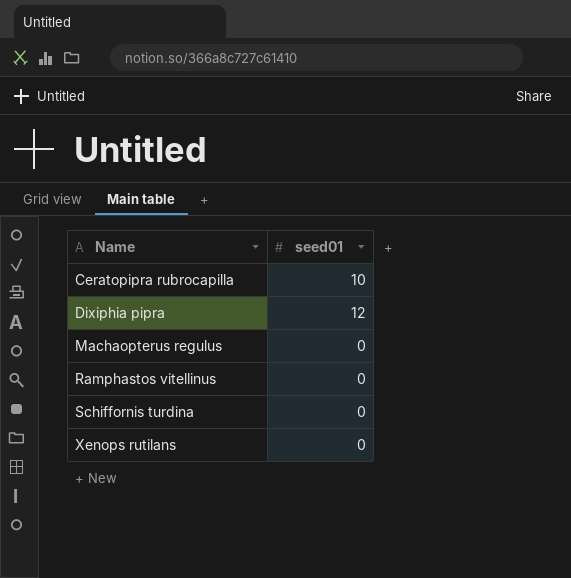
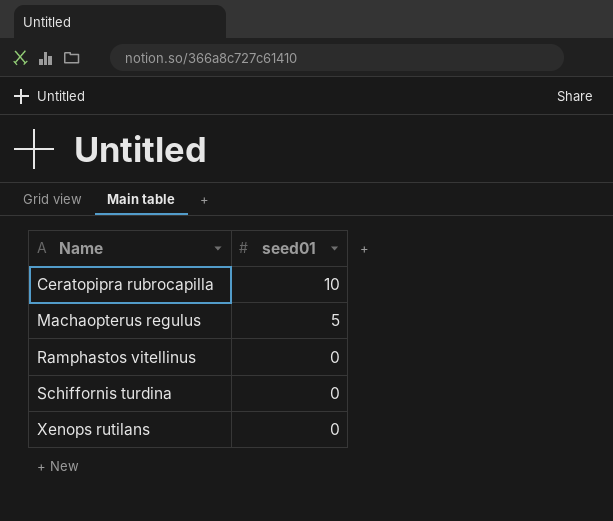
row Dixiphia pipra: 12 -> none
Machaopterus regulus | seed01: 0 -> 5

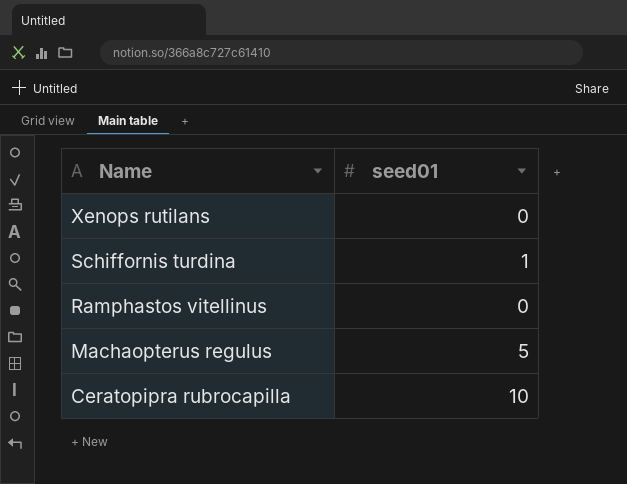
row order: Name ascending -> Name descending
Schiffornis turdina | seed01: 0 -> 1

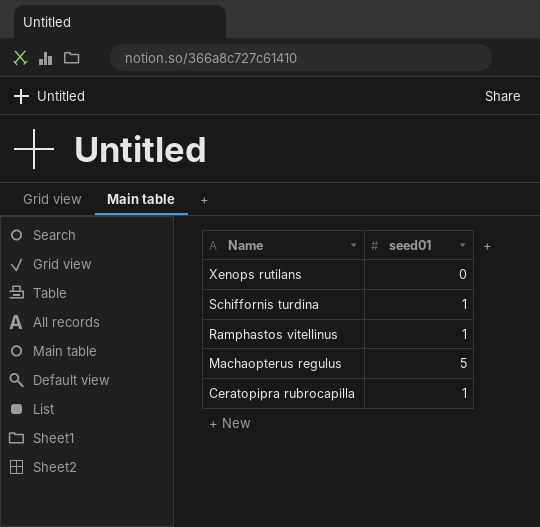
Ramphastos vitellinus | seed01: 0 -> 1
Ceratopipra rubrocapilla | seed01: 10 -> 1

